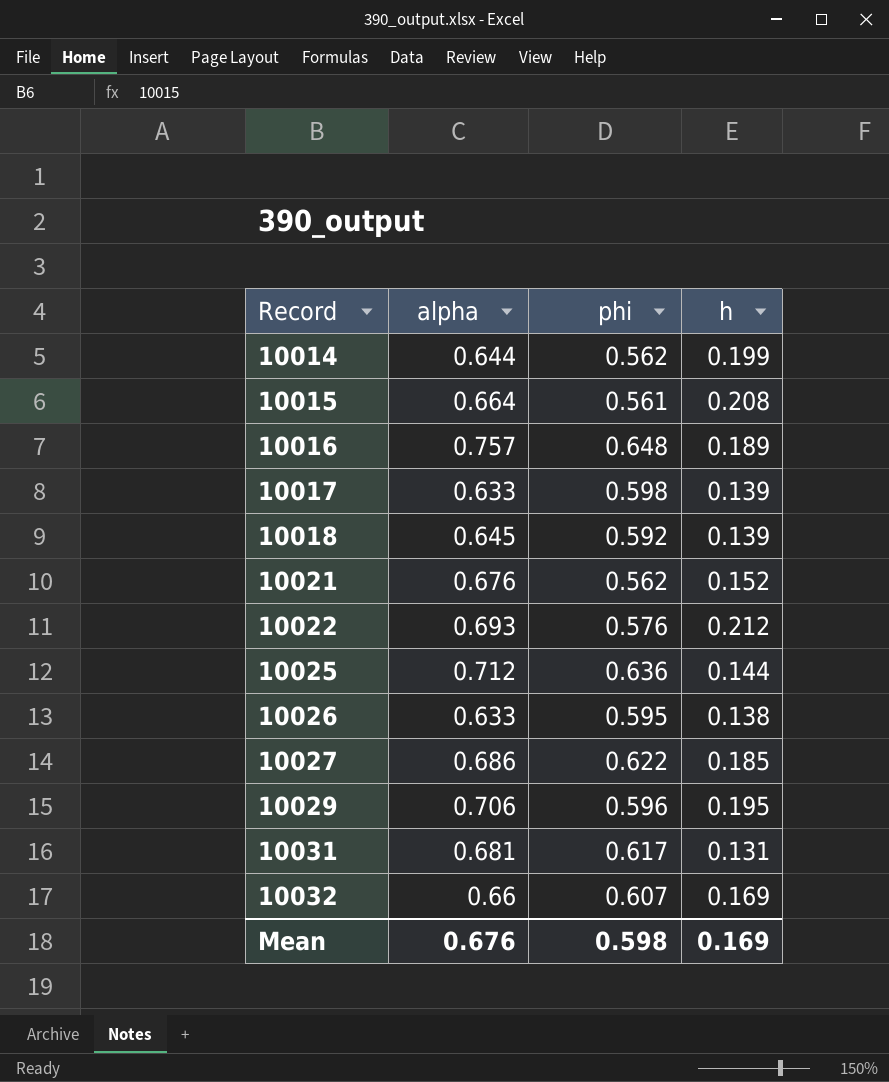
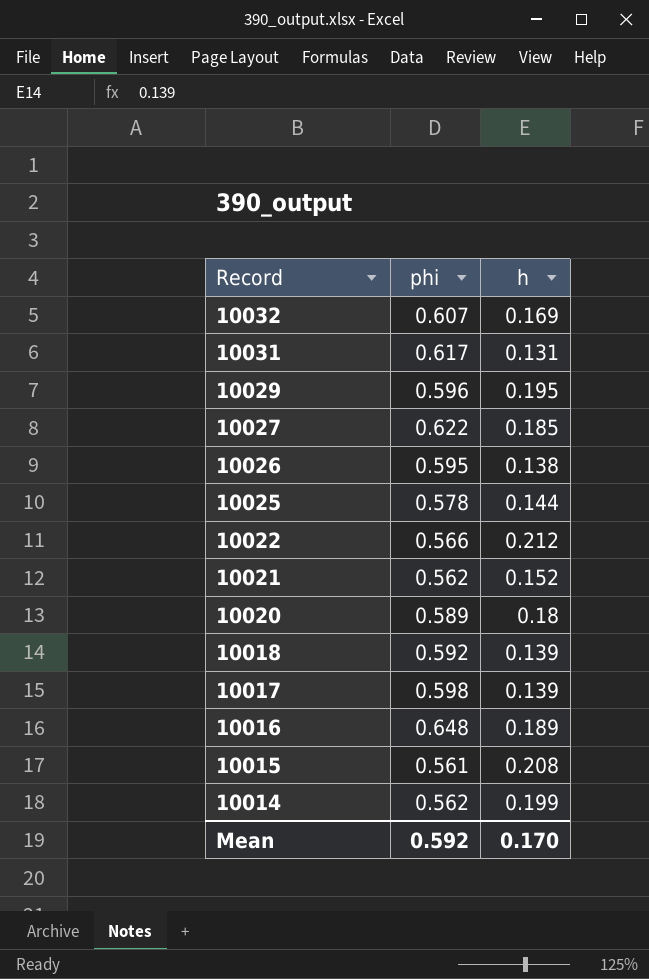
row order: Record ascending -> Record descending
column alpha | position: 2 -> none
10025 | phi: 0.636 -> 0.578
10022 | phi: 0.576 -> 0.566
row 10020: none -> 0.589 | 0.18
Mean | phi: 0.598 -> 0.592
Mean | h: 0.169 -> 0.170

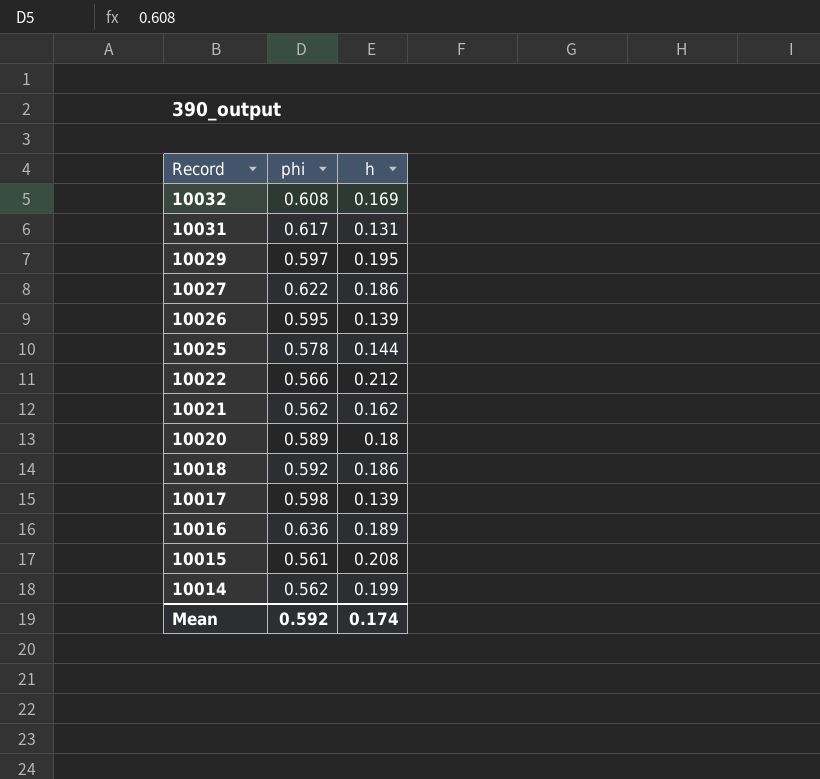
10032 | phi: 0.607 -> 0.608
10029 | phi: 0.596 -> 0.597
10027 | h: 0.185 -> 0.186
10026 | h: 0.138 -> 0.139
10021 | h: 0.152 -> 0.162
10018 | h: 0.139 -> 0.186
10016 | phi: 0.648 -> 0.636
Mean | h: 0.170 -> 0.174

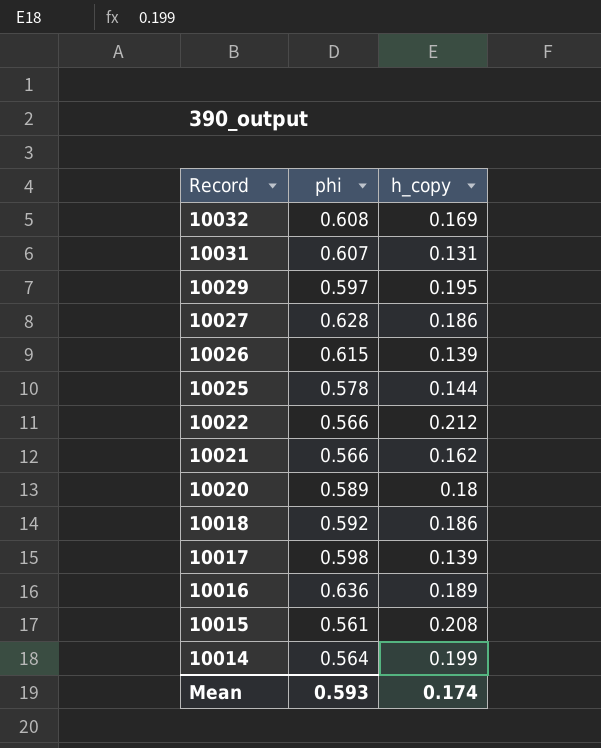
column name: h -> h_copy
10031 | phi: 0.617 -> 0.607
10027 | phi: 0.622 -> 0.628
10026 | phi: 0.595 -> 0.615
10021 | phi: 0.562 -> 0.566
10014 | phi: 0.562 -> 0.564
Mean | phi: 0.592 -> 0.593

